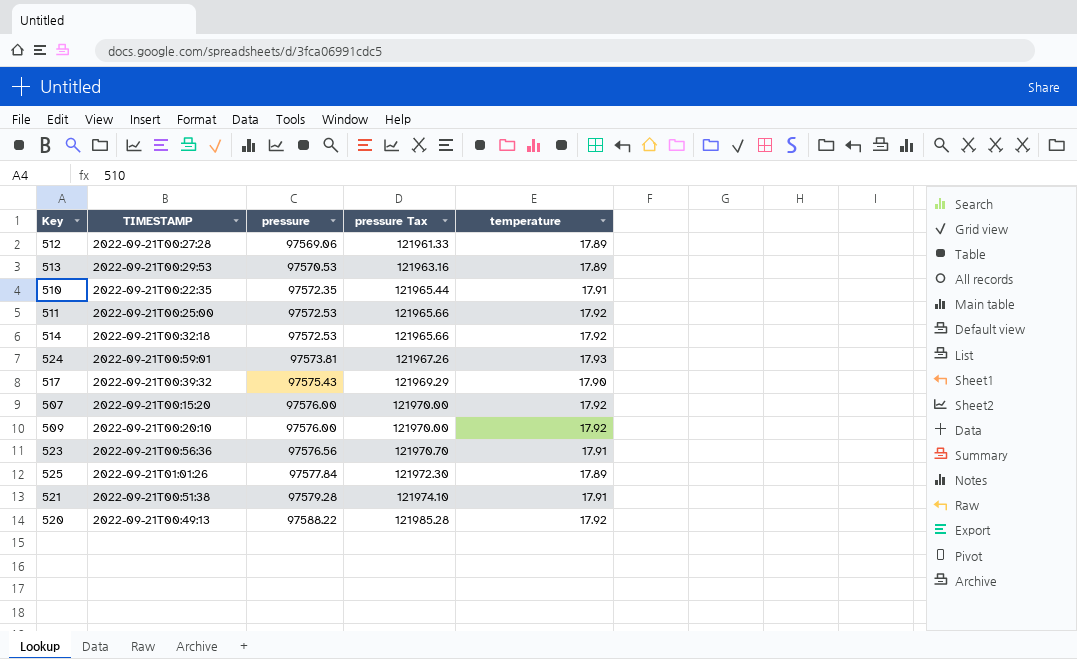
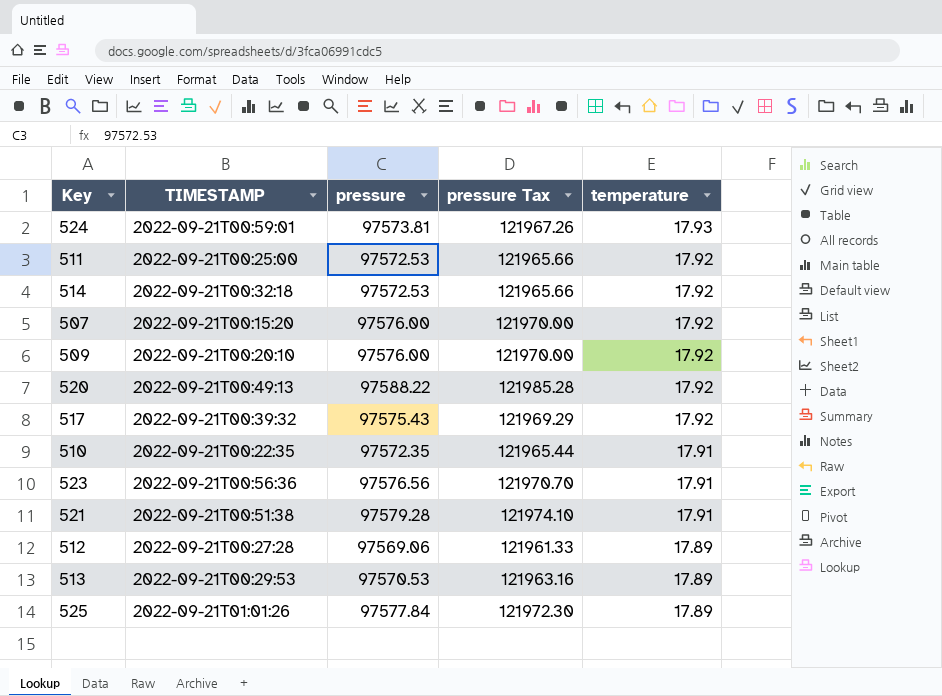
row order: pressure ascending -> temperature descending
517 | temperature: 17.90 -> 17.92

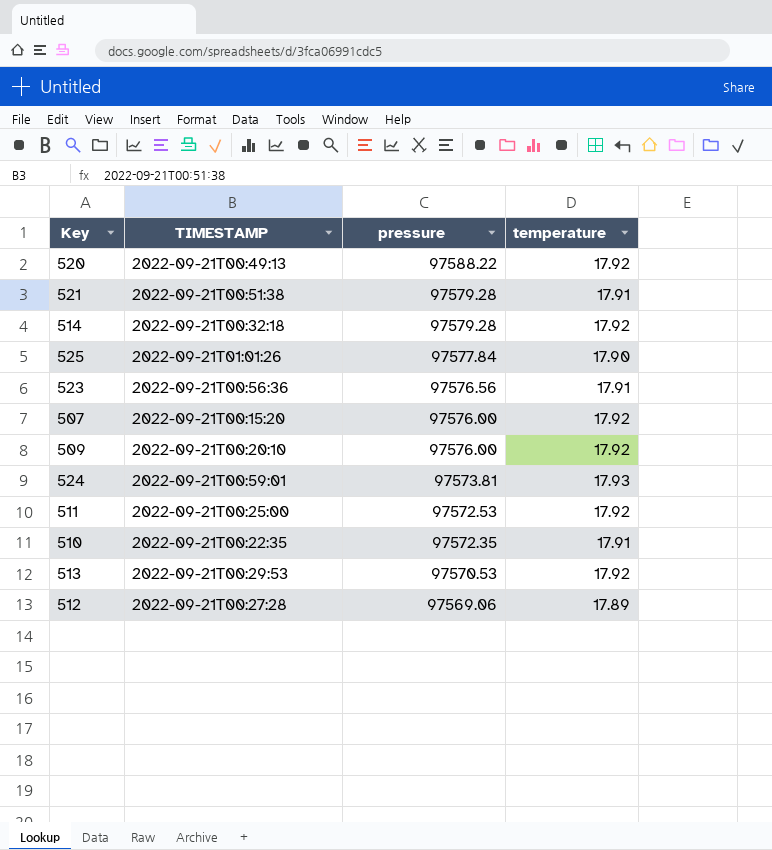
row order: temperature descending -> pressure descending
column pressure Tax | formula: [pressure] * 1.25 -> none
row 517: 2022-09-21T00:39:32 | 97575.43 | 121969.29 | 17.92 -> none
514 | pressure: 97572.53 -> 97579.28
525 | temperature: 17.89 -> 17.90
513 | temperature: 17.89 -> 17.92

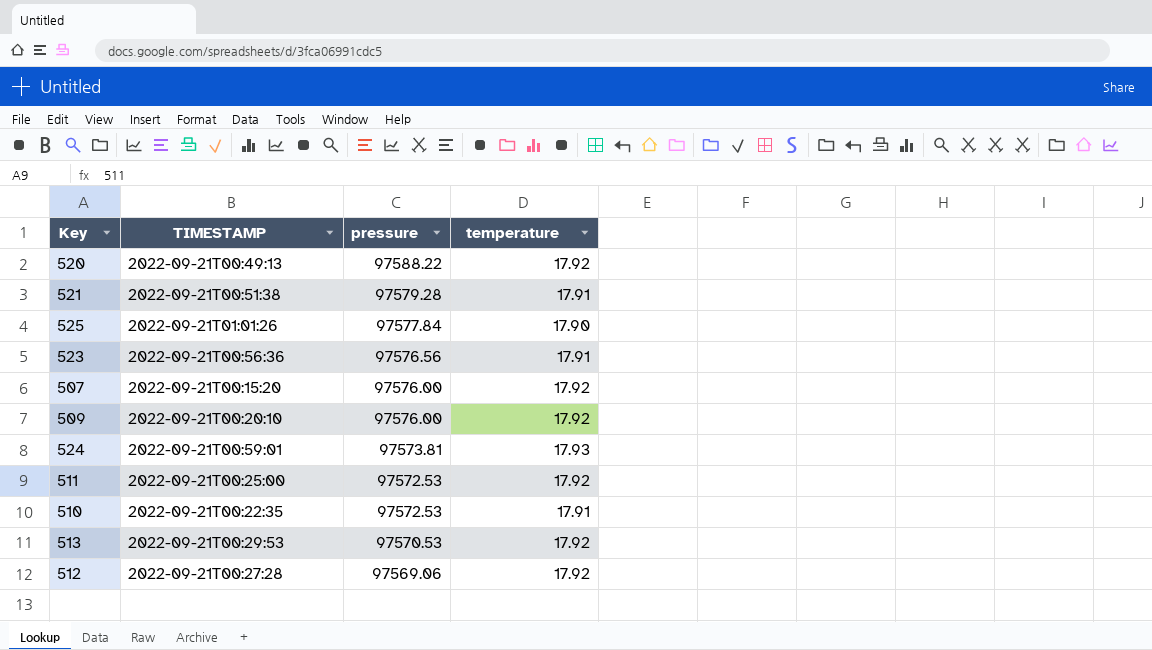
row 514: 2022-09-21T00:32:18 | 97579.28 | 17.92 -> none
510 | pressure: 97572.35 -> 97572.53
512 | temperature: 17.89 -> 17.92

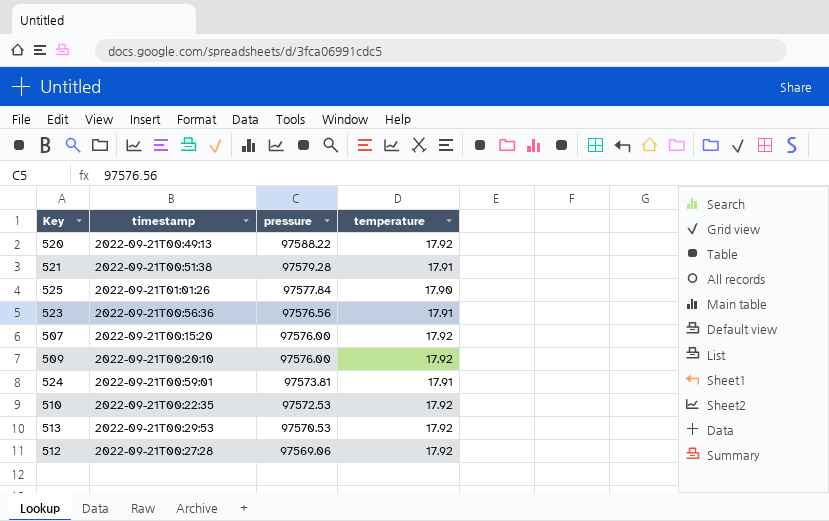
column name: TIMESTAMP -> timestamp
row 511: 2022-09-21T00:25:00 | 97572.53 | 17.92 -> none
524 | temperature: 17.93 -> 17.91
510 | temperature: 17.91 -> 17.92

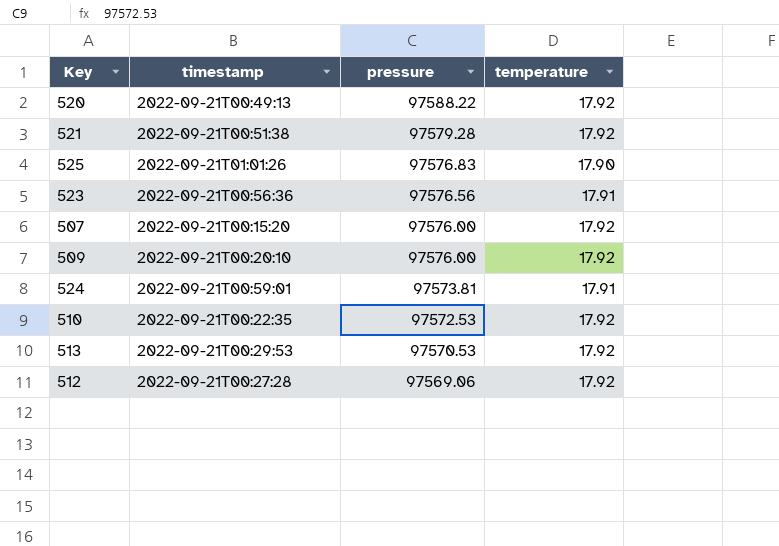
521 | temperature: 17.91 -> 17.92
525 | pressure: 97577.84 -> 97576.83

